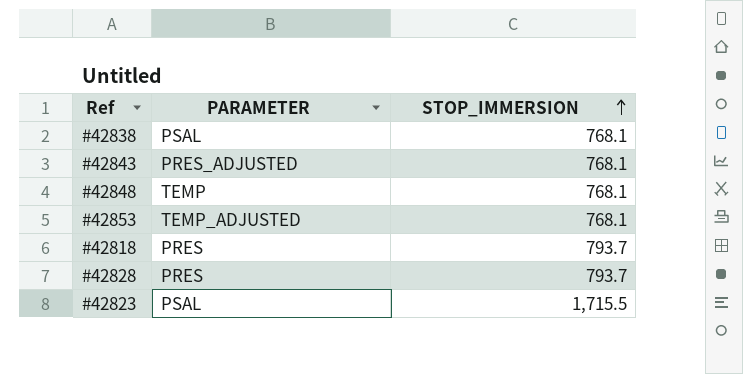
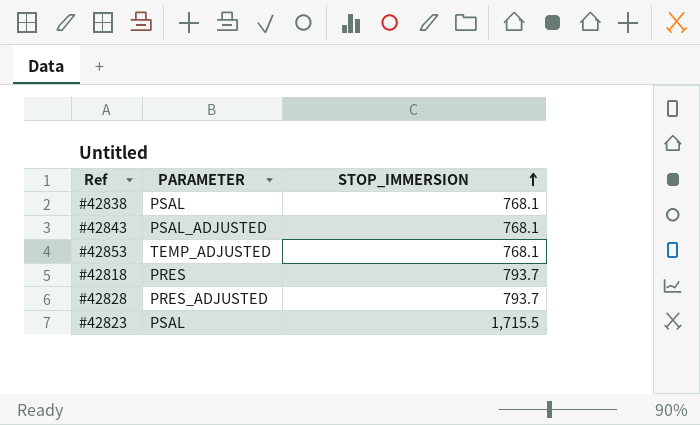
row #42848: TEMP | 768.1 -> none
#42843 | PARAMETER: PRES_ADJUSTED -> PSAL_ADJUSTED
#42828 | PARAMETER: PRES -> PRES_ADJUSTED

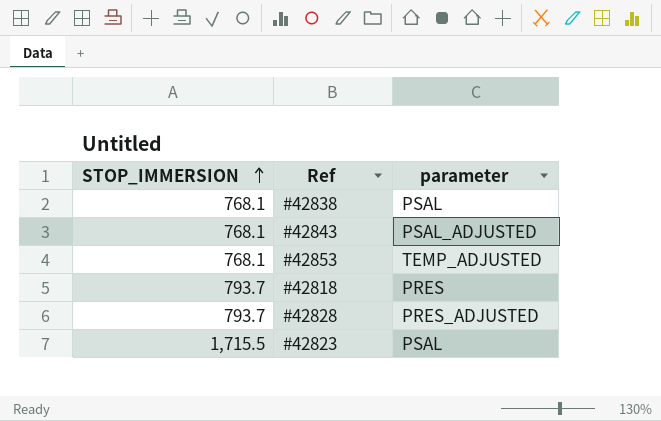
column STOP_IMMERSION | position: 3 -> 1
column name: PARAMETER -> parameter

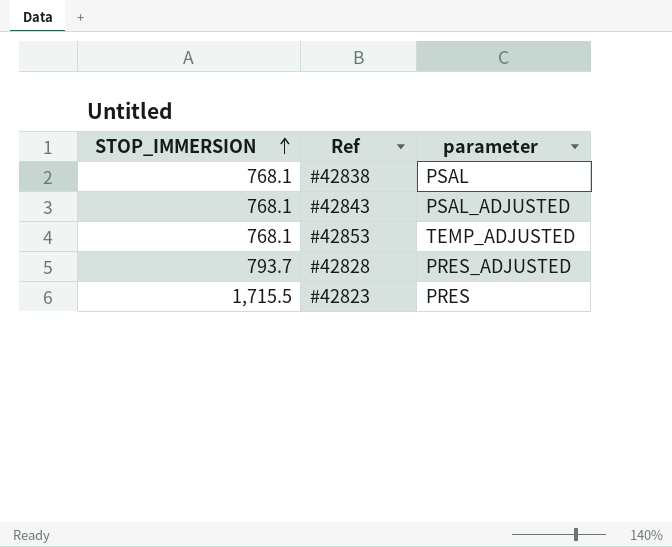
row #42818: 793.7 | PRES -> none
#42823 | parameter: PSAL -> PRES

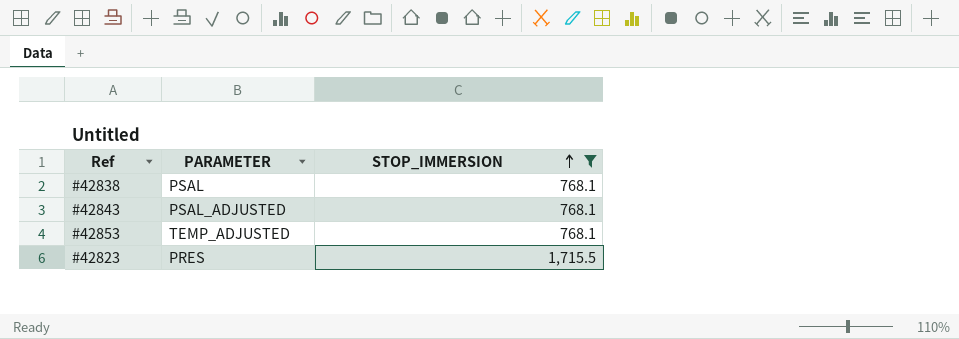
filter: none -> STOP_IMMERSION != 793.7
column name: parameter -> PARAMETER
column STOP_IMMERSION | position: 1 -> 3

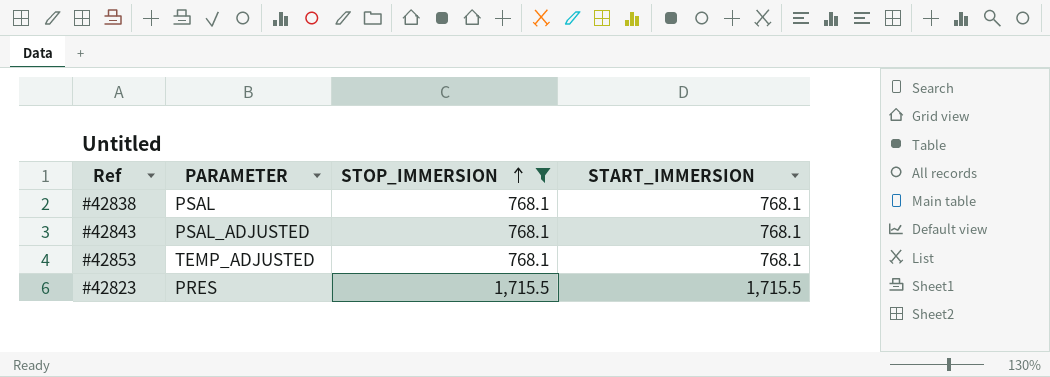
column START_IMMERSION | position: none -> 4

